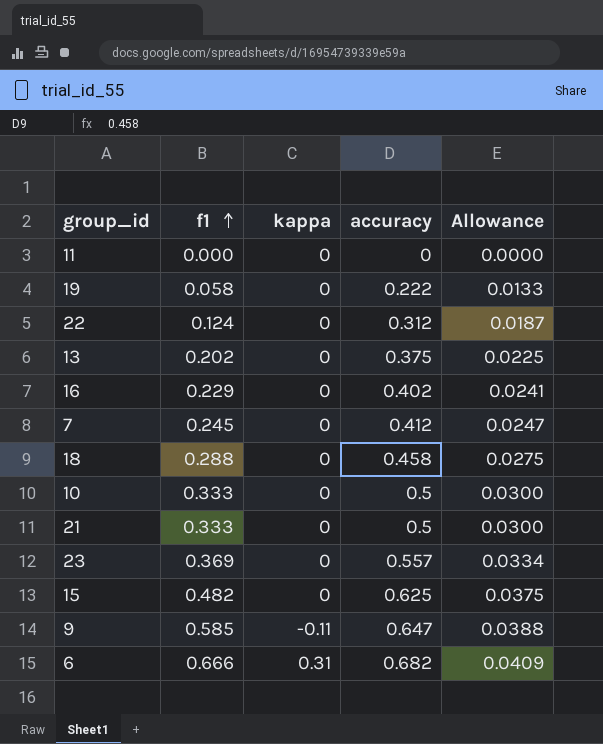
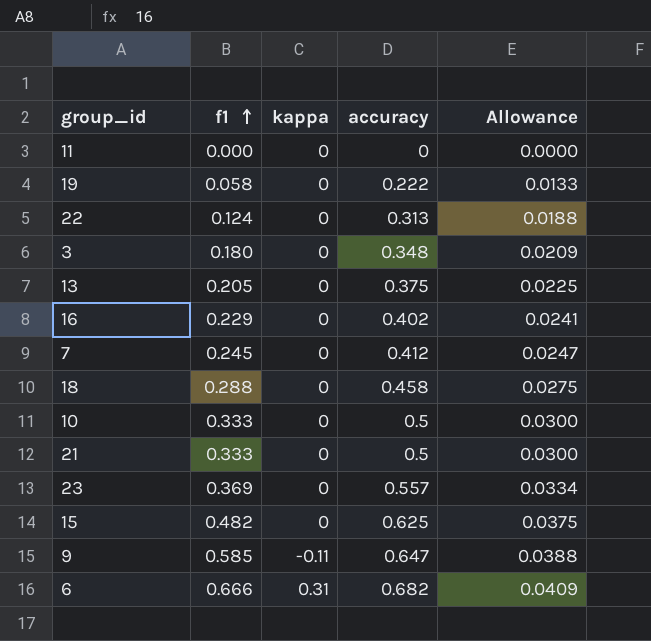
22 | accuracy: 0.312 -> 0.313
22 | Allowance: 0.0187 -> 0.0188
row 3: none -> 0.180 | 0 | 0.348 | 0.0209
13 | f1: 0.202 -> 0.205

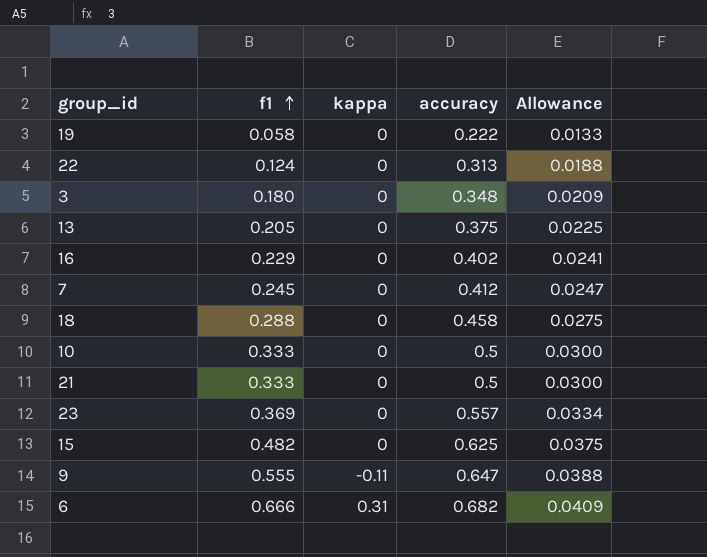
row 11: 0.000 | 0 | 0 | 0.0000 -> none
9 | f1: 0.585 -> 0.555

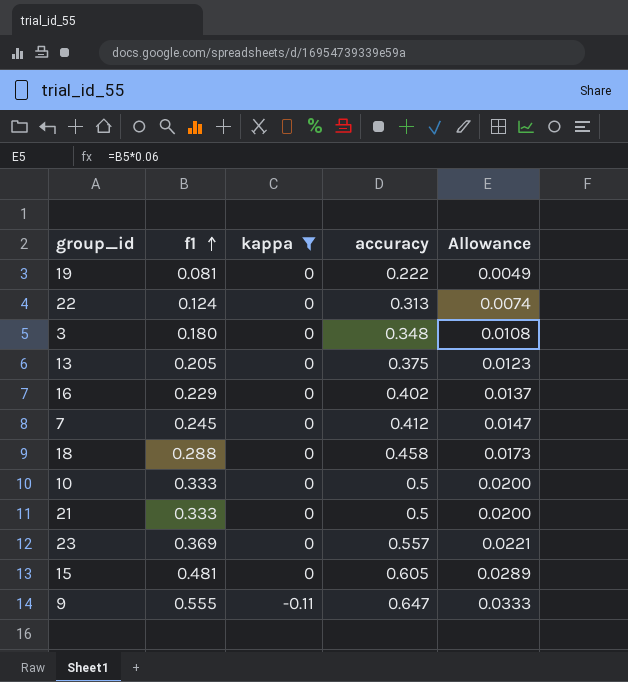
filter: none -> kappa != 0.31
column Allowance | formula: [accuracy] * 0.06 -> [f1] * 0.06
19 | f1: 0.058 -> 0.081
15 | f1: 0.482 -> 0.481
15 | accuracy: 0.625 -> 0.605

